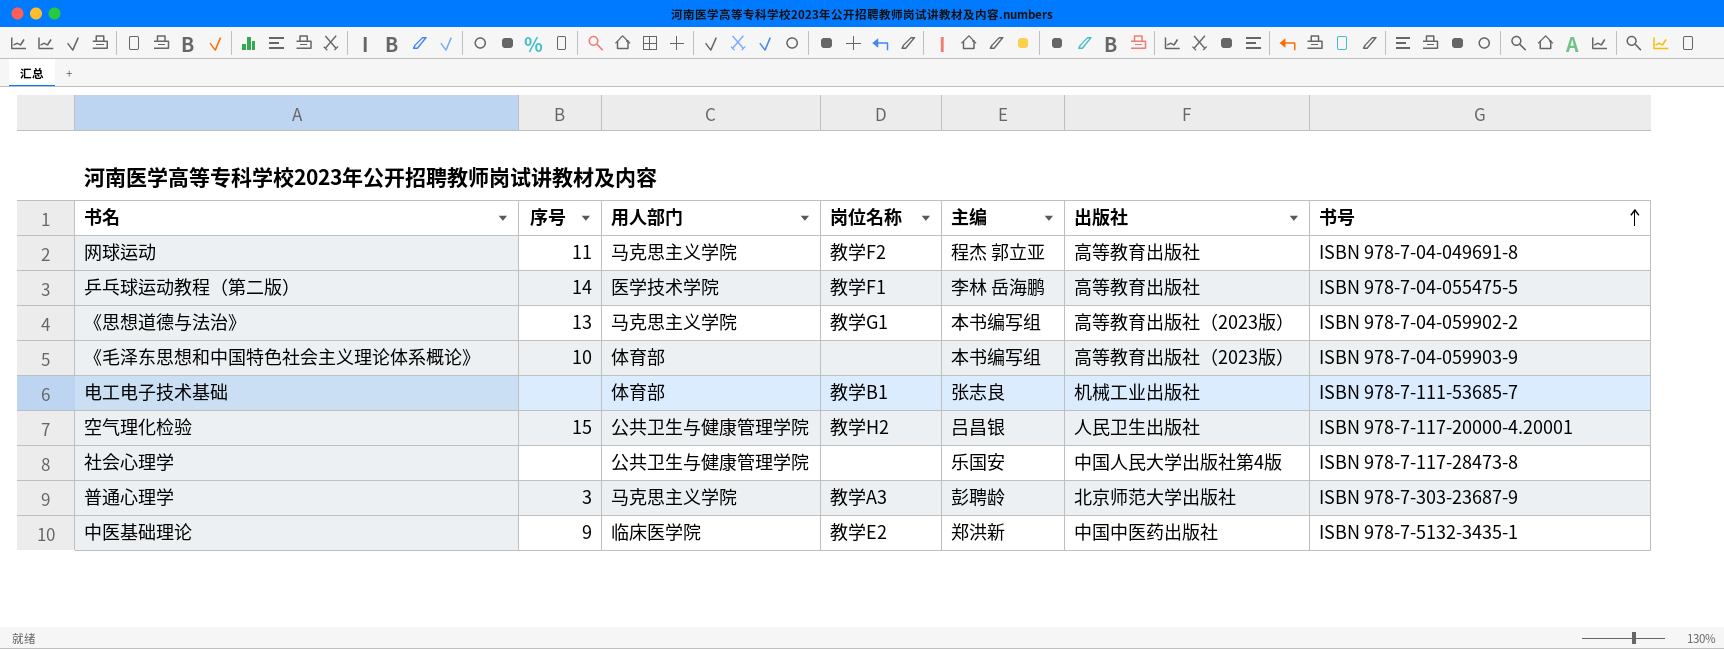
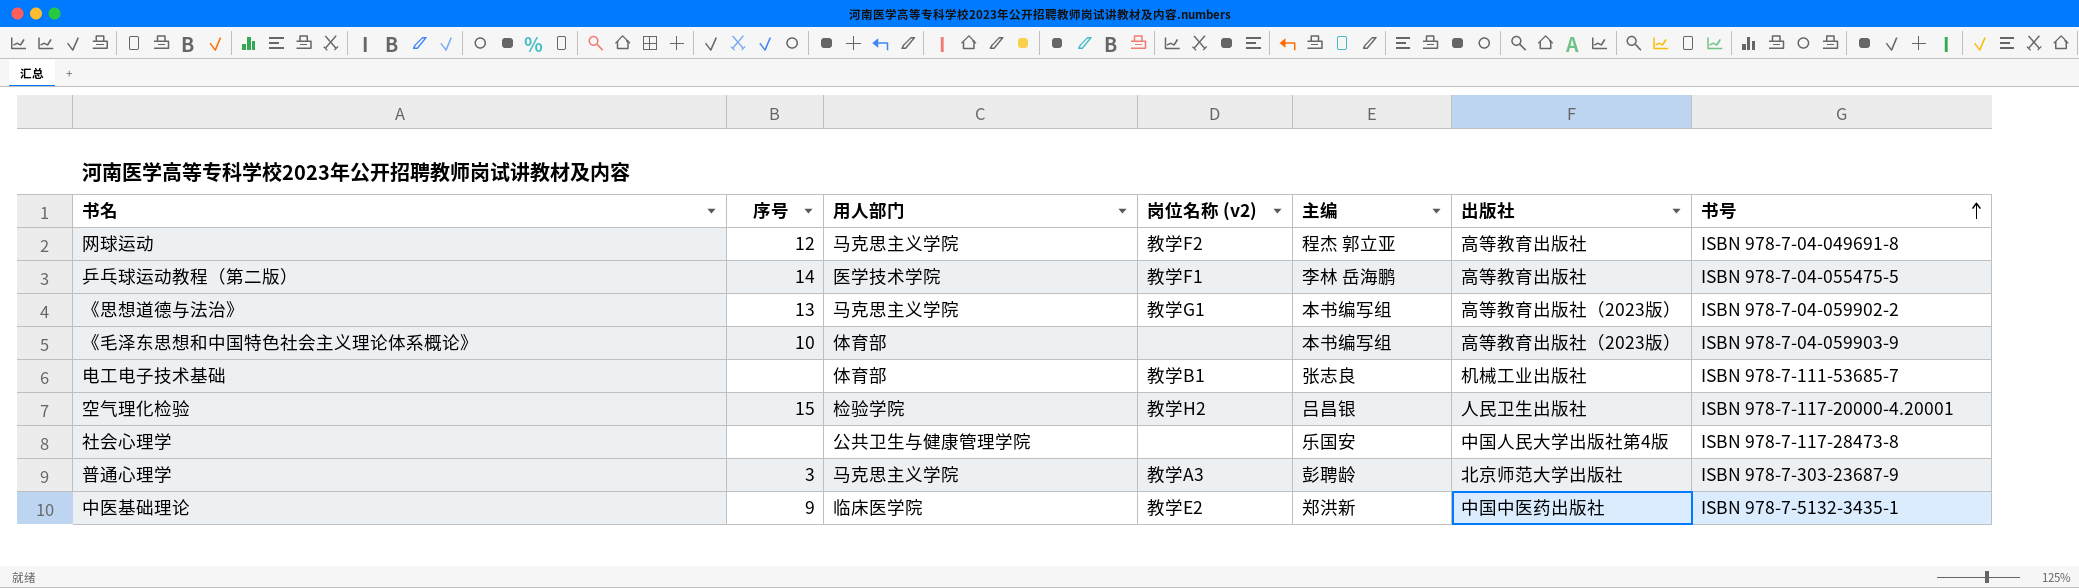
column name: 岗位名称 -> 岗位名称 (v2)
网球运动 | 序号: 11 -> 12
空气理化检验 | 用人部门: 公共卫生与健康管理学院 -> 检验学院

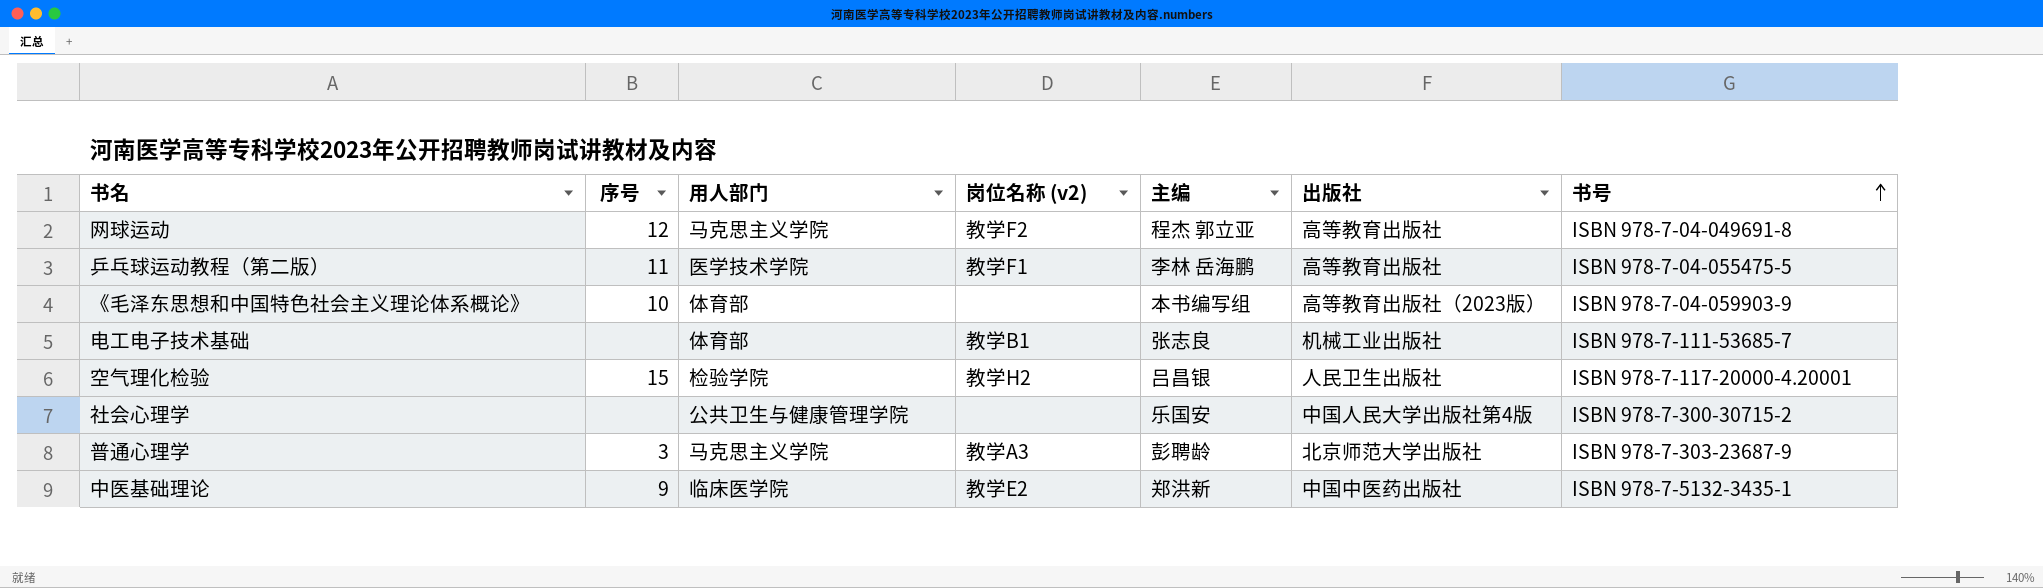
row 《思想道德与法治》: 13 | 马克思主义学院 | 教学G1 | 本书编写组 | 高等教育出版社（2023版） | ISBN 978-7-04-059902-2 -> none
乒乓球运动教程（第二版） | 序号: 14 -> 11
社会心理学 | 书号: ISBN 978-7-117-28473-8 -> ISBN 978-7-300-30715-2

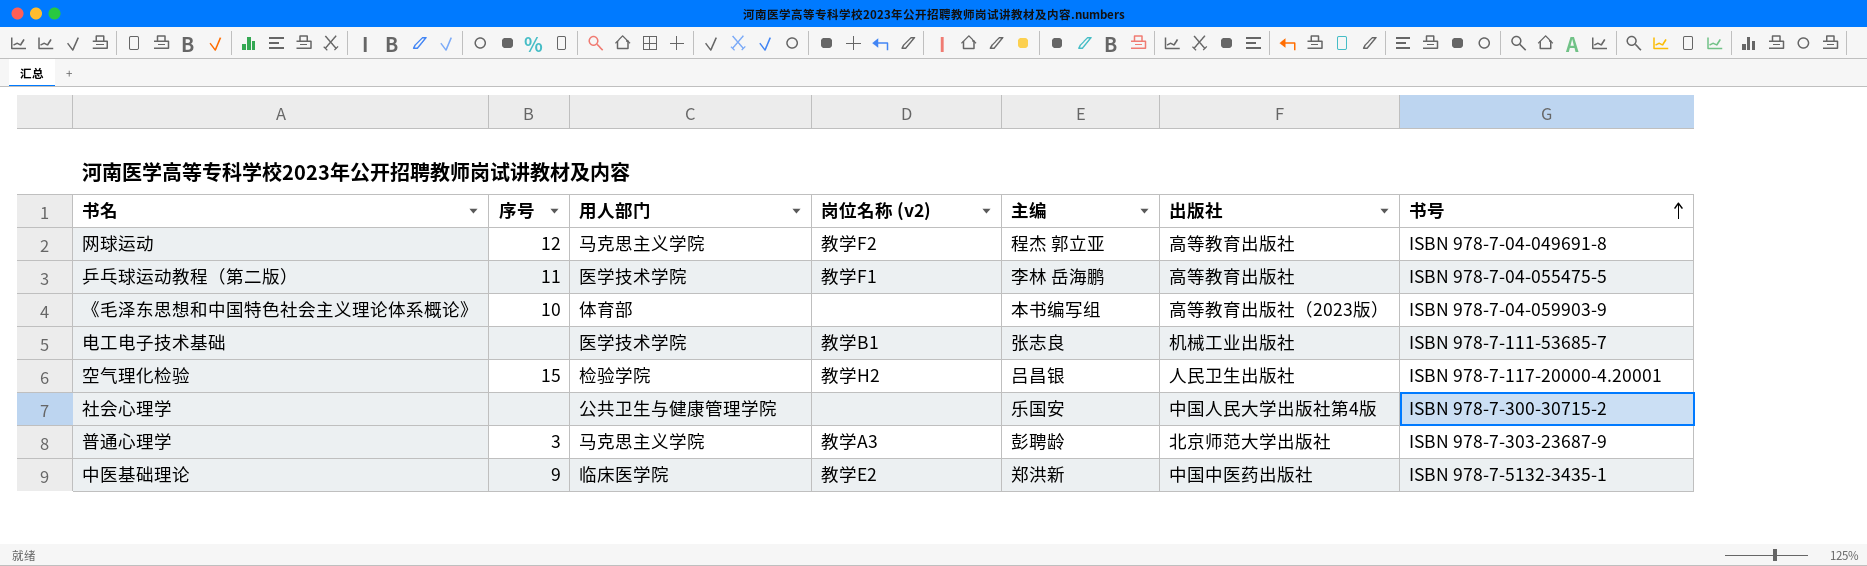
电工电子技术基础 | 用人部门: 体育部 -> 医学技术学院

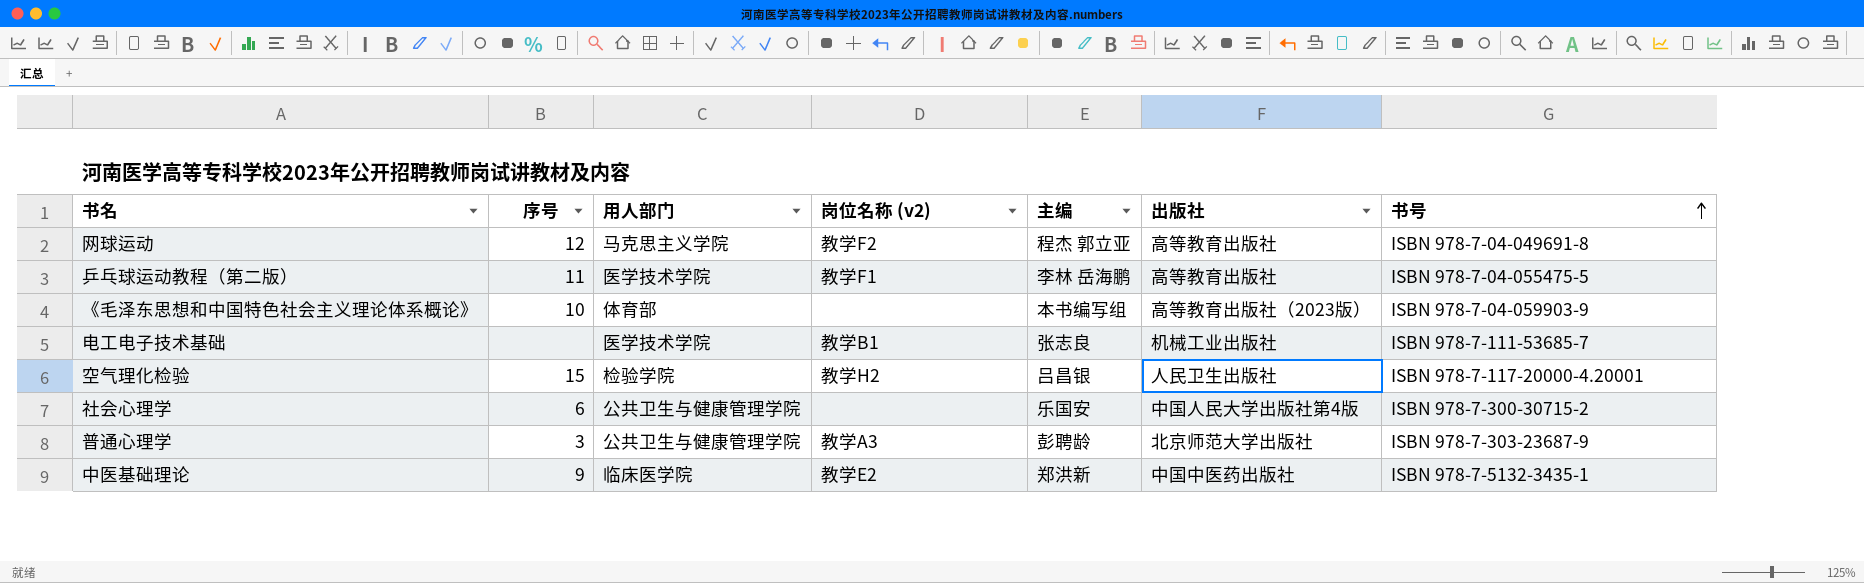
社会心理学 | 序号: none -> 6
普通心理学 | 用人部门: 马克思主义学院 -> 公共卫生与健康管理学院

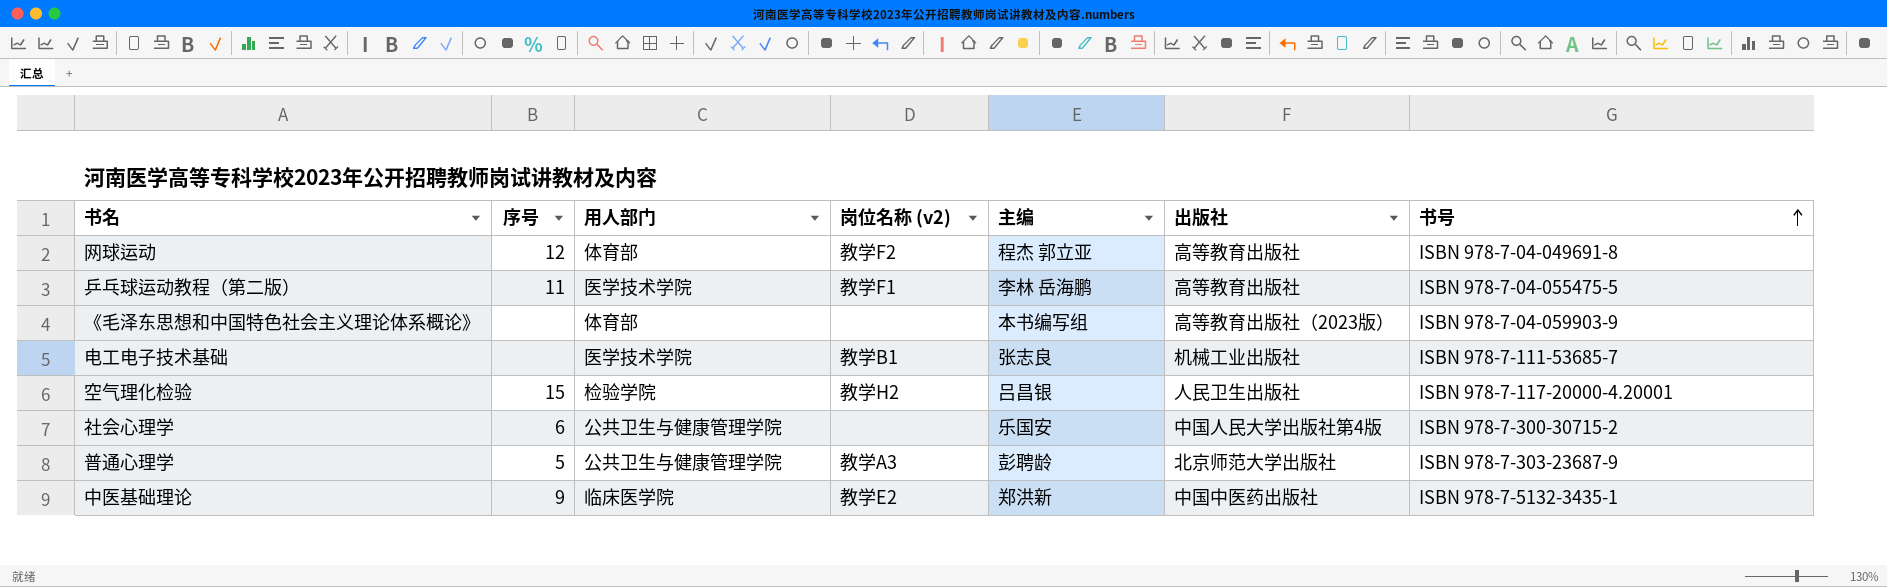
网球运动 | 用人部门: 马克思主义学院 -> 体育部
《毛泽东思想和中国特色社会主义理论体系概论》 | 序号: 10 -> none
普通心理学 | 序号: 3 -> 5

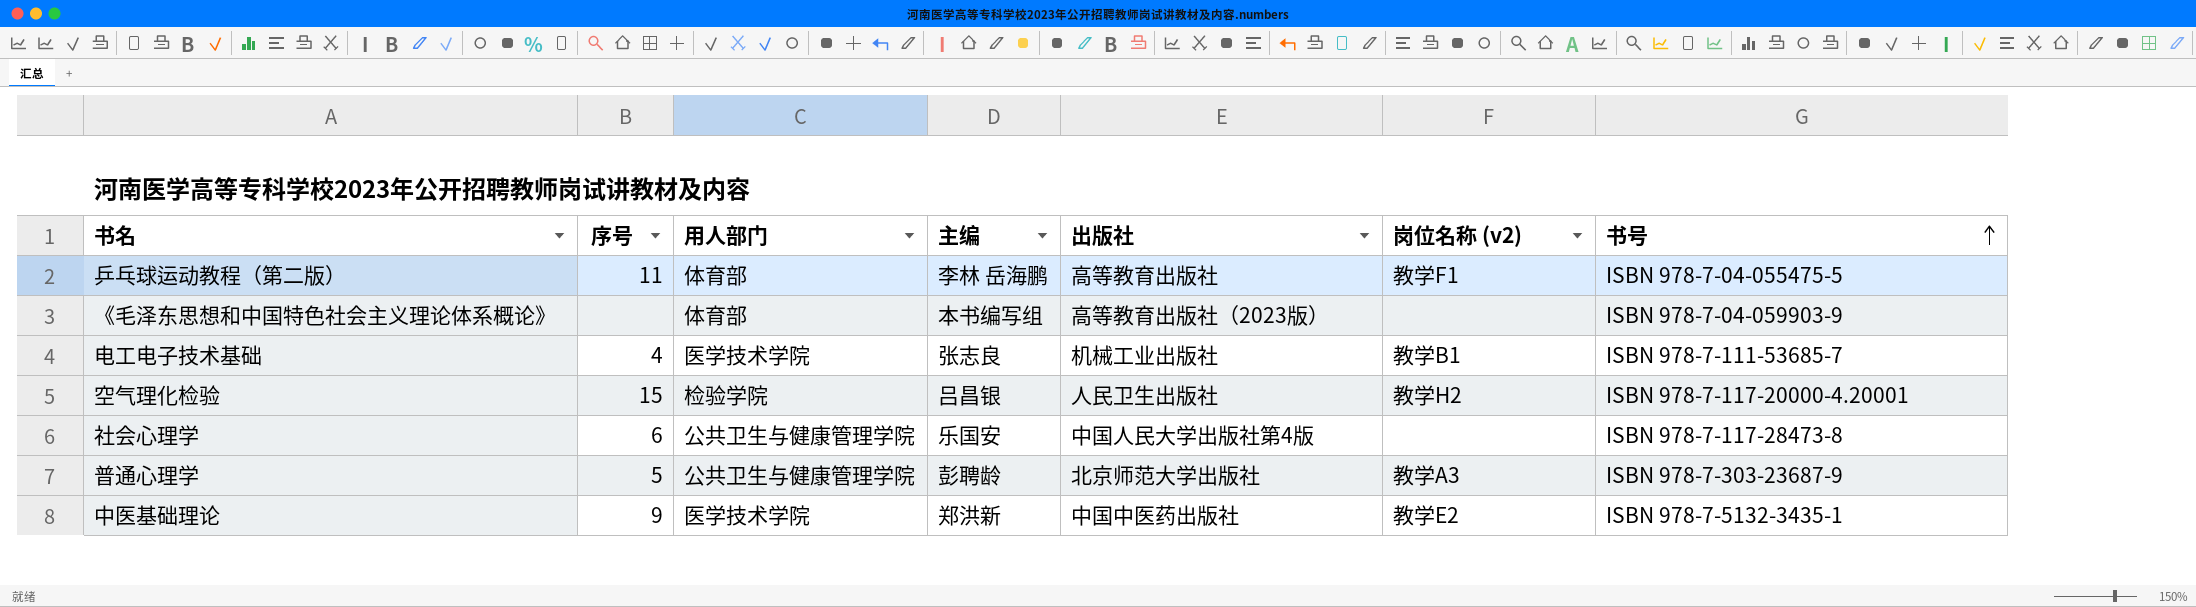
column 岗位名称 (v2) | position: 4 -> 6
row 网球运动: 12 | 体育部 | 教学F2 | 程杰 郭立亚 | 高等教育出版社 | ISBN 978-7-04-049691-8 -> none
乒乓球运动教程（第二版） | 用人部门: 医学技术学院 -> 体育部
电工电子技术基础 | 序号: none -> 4
社会心理学 | 书号: ISBN 978-7-300-30715-2 -> ISBN 978-7-117-28473-8
中医基础理论 | 用人部门: 临床医学院 -> 医学技术学院

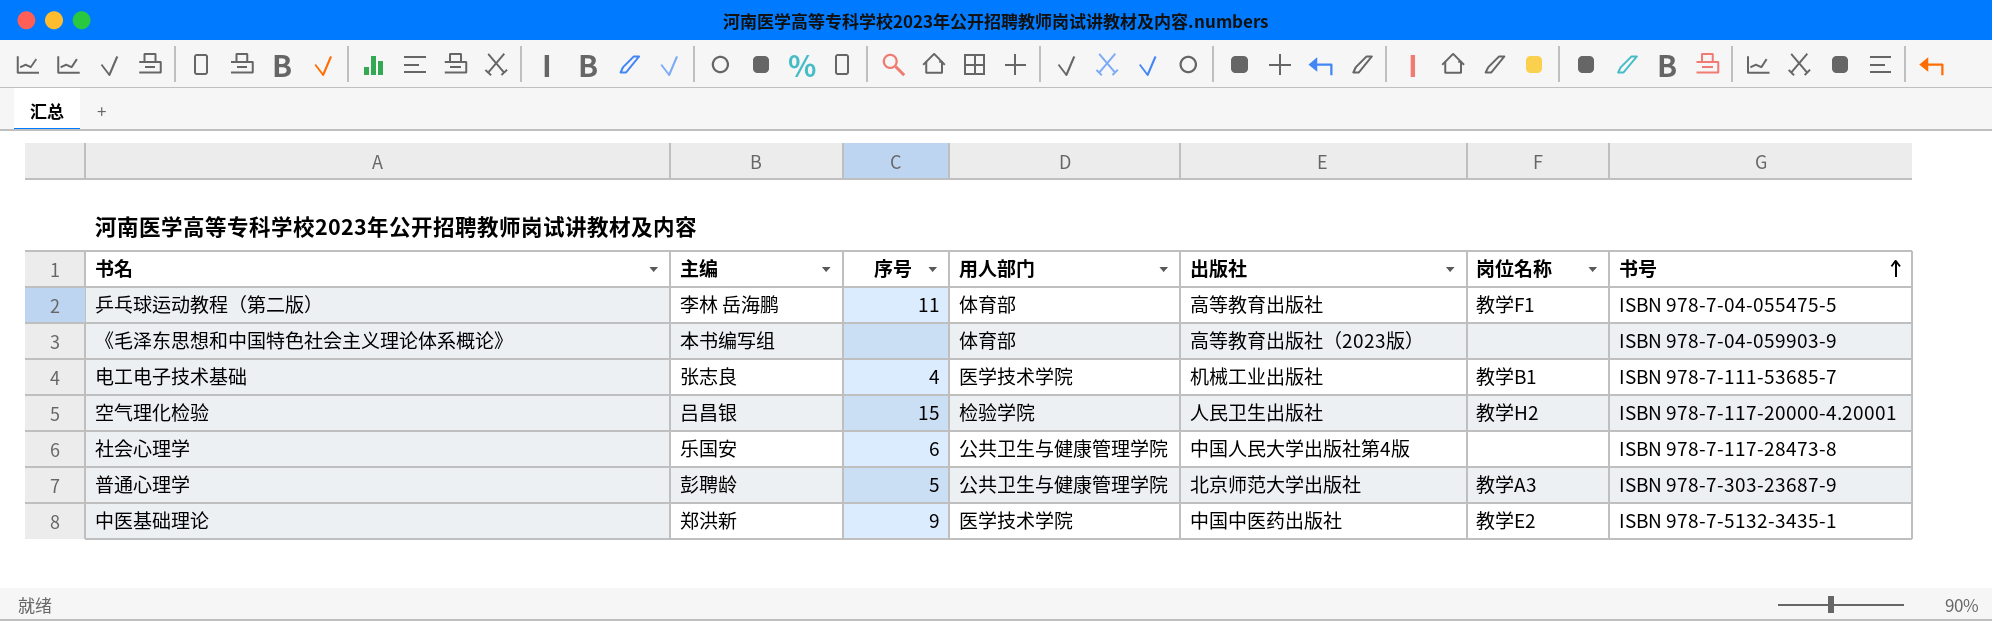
column 主编 | position: 4 -> 2
column name: 岗位名称 (v2) -> 岗位名称

